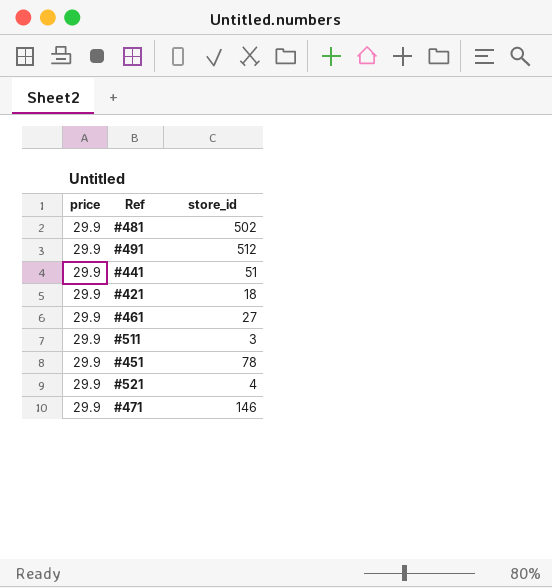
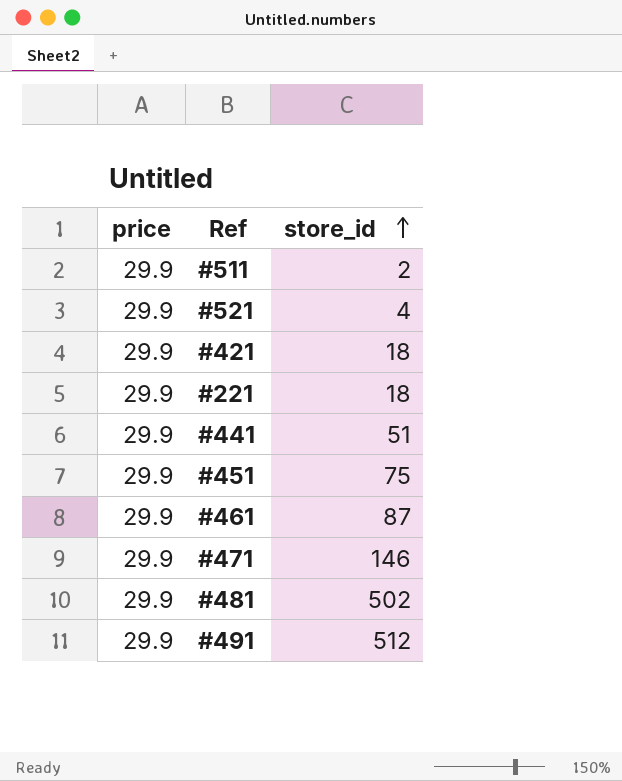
row order: none -> store_id ascending
#511 | store_id: 3 -> 2
row #221: none -> 29.9 | 18
#451 | store_id: 78 -> 75
#461 | store_id: 27 -> 87

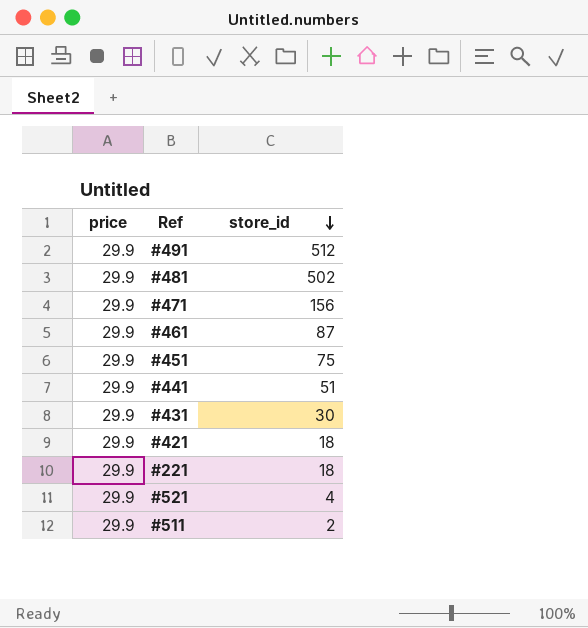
row order: store_id ascending -> store_id descending
#471 | store_id: 146 -> 156
row #431: none -> 29.9 | 30

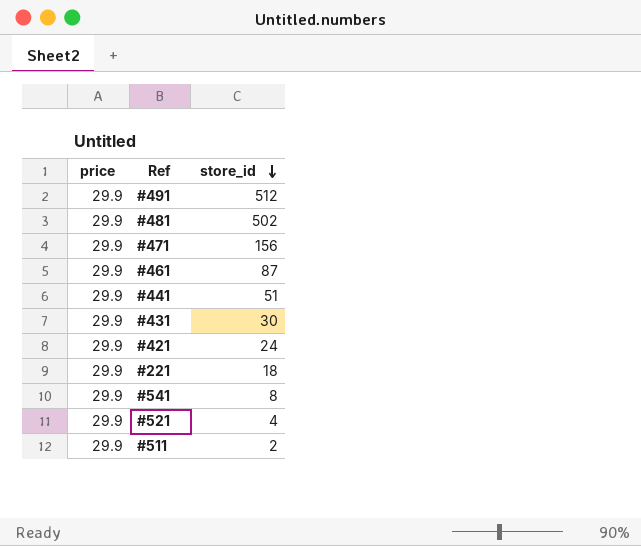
row #451: 29.9 | 75 -> none
#421 | store_id: 18 -> 24
row #541: none -> 29.9 | 8

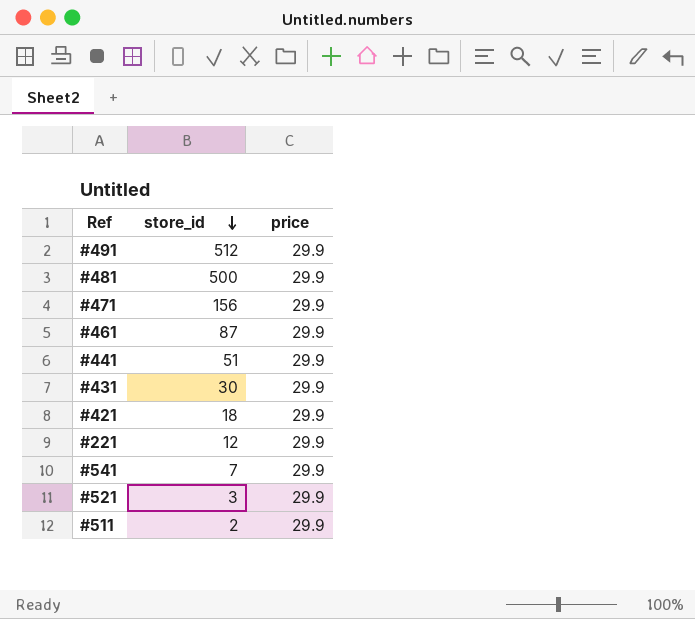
column price | position: 1 -> 3
#481 | store_id: 502 -> 500
#421 | store_id: 24 -> 18
#221 | store_id: 18 -> 12
#541 | store_id: 8 -> 7
#521 | store_id: 4 -> 3

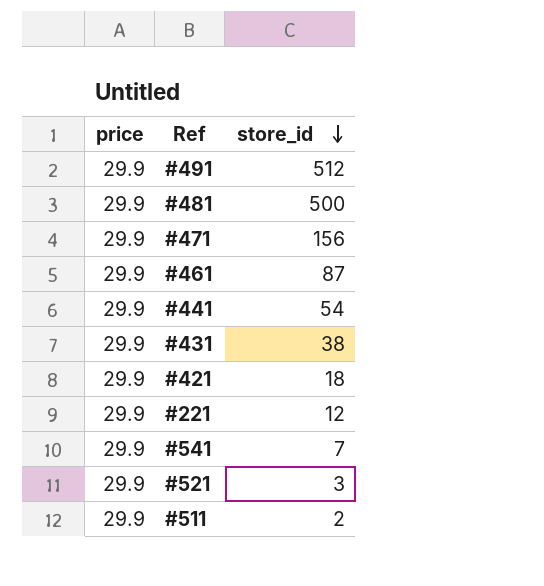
column price | position: 3 -> 1
#441 | store_id: 51 -> 54
#431 | store_id: 30 -> 38

